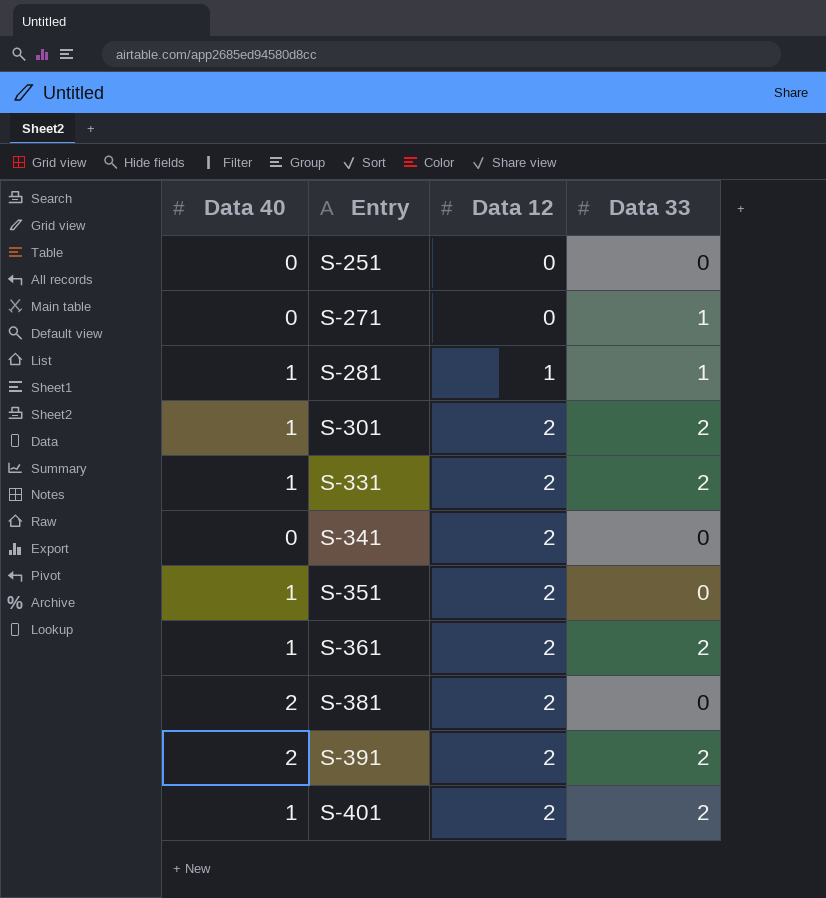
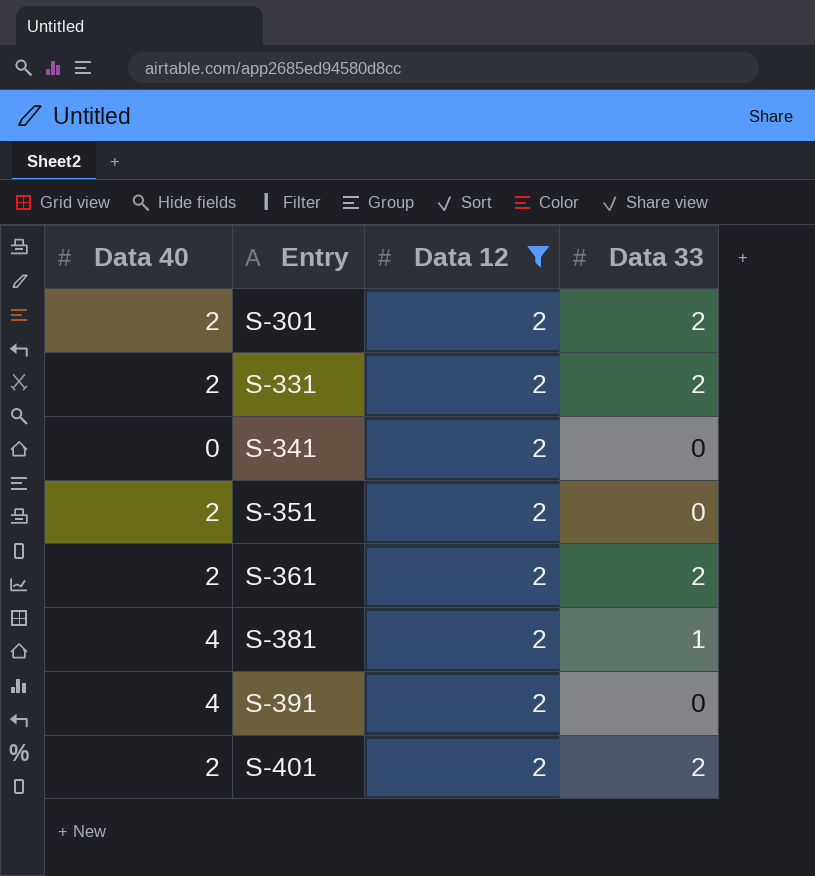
filter: none -> Data 12 = 2
S-301 | Data 40: 1 -> 2
S-331 | Data 40: 1 -> 2
S-351 | Data 40: 1 -> 2
S-361 | Data 40: 1 -> 2
S-381 | Data 40: 2 -> 4
S-381 | Data 33: 0 -> 1
S-391 | Data 40: 2 -> 4
S-391 | Data 33: 2 -> 0
S-401 | Data 40: 1 -> 2

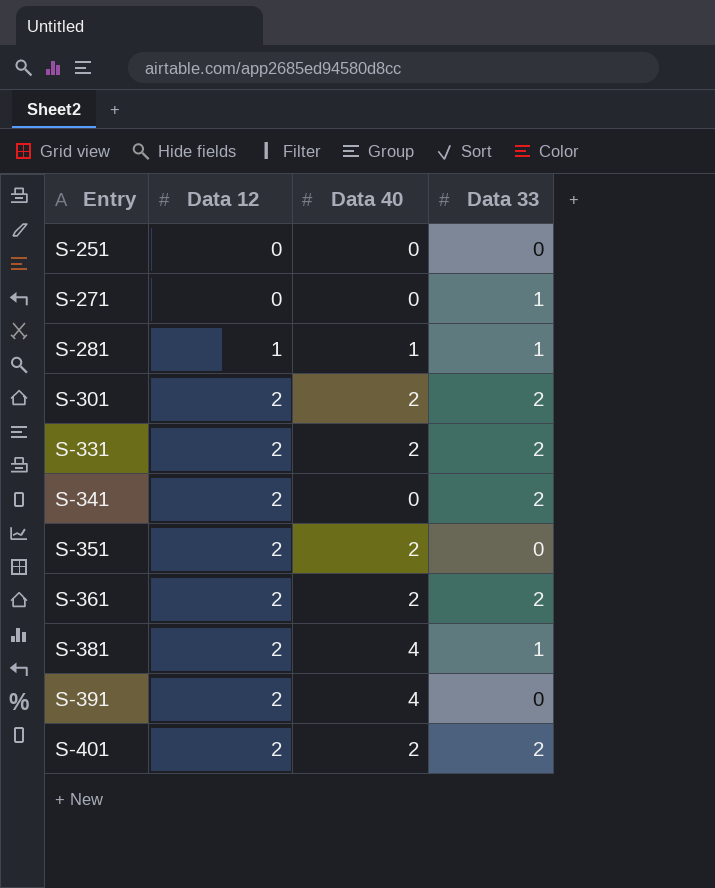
filter: Data 12 = 2 -> none
column Data 40 | position: 1 -> 3
S-341 | Data 33: 0 -> 2

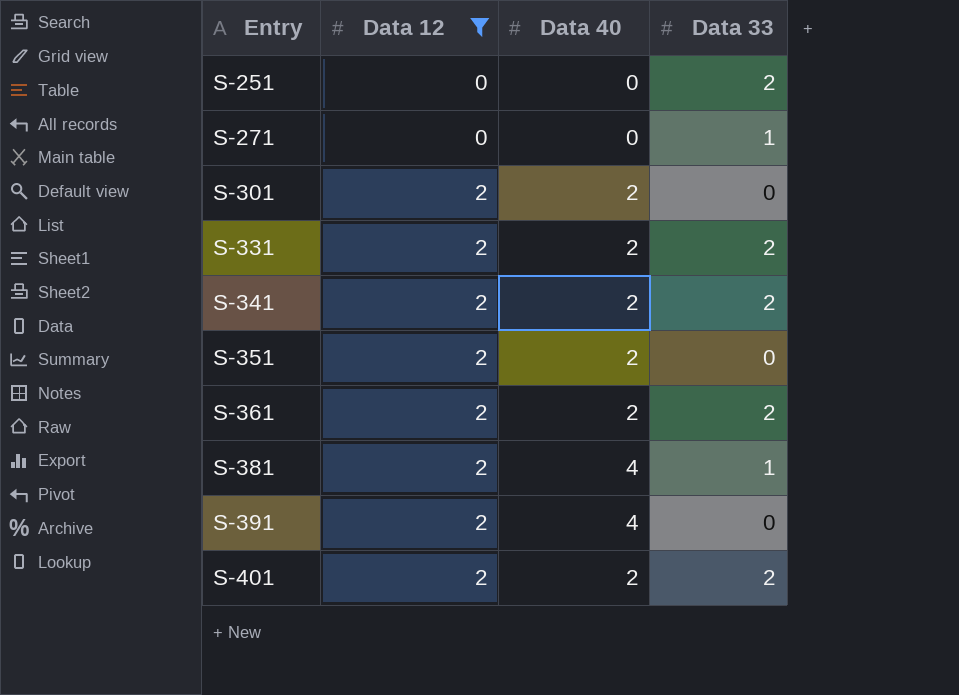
filter: none -> Data 12 != 1
S-251 | Data 33: 0 -> 2
S-301 | Data 33: 2 -> 0
S-341 | Data 40: 0 -> 2

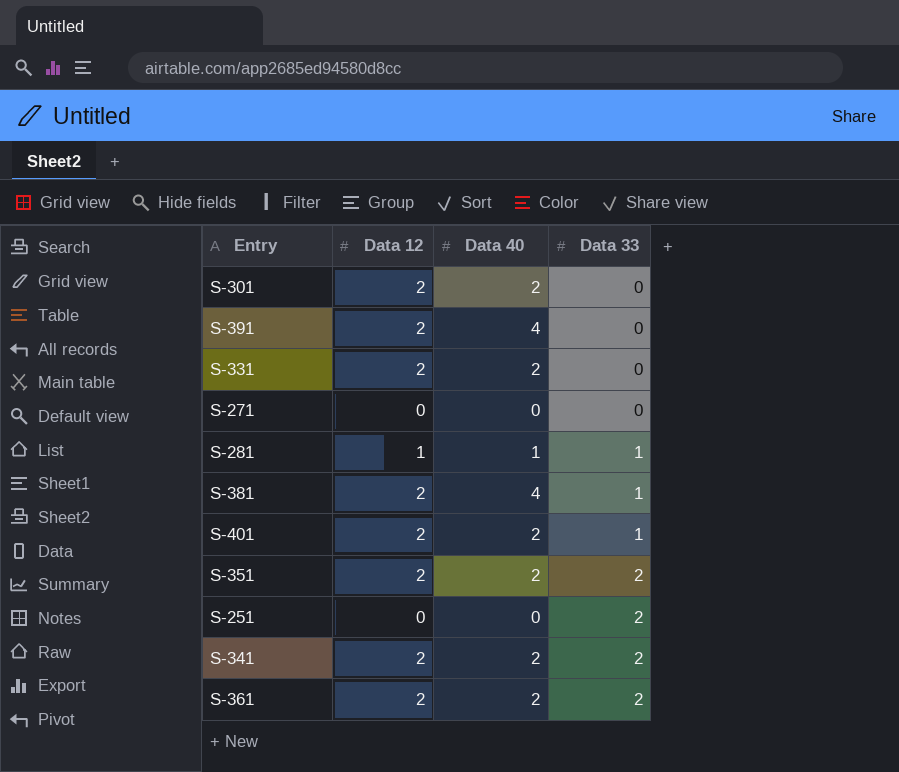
filter: Data 12 != 1 -> none
row order: Entry ascending -> Data 33 ascending
S-331 | Data 33: 2 -> 0
S-271 | Data 33: 1 -> 0
S-401 | Data 33: 2 -> 1
S-351 | Data 33: 0 -> 2

